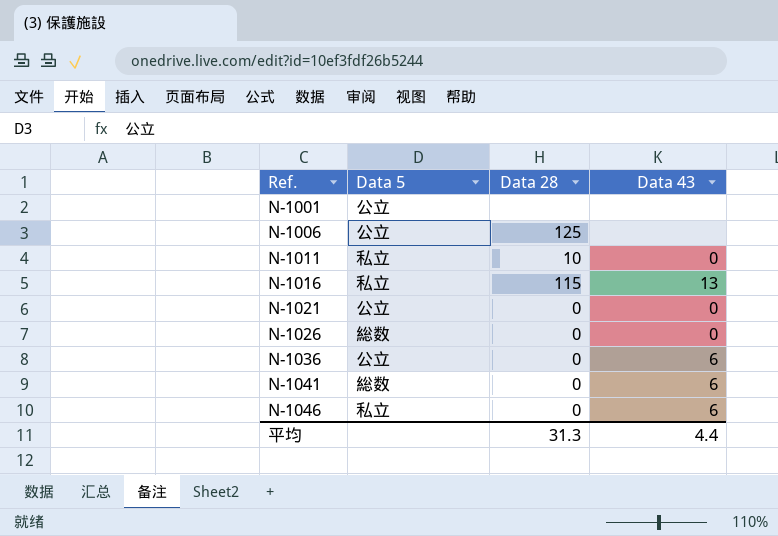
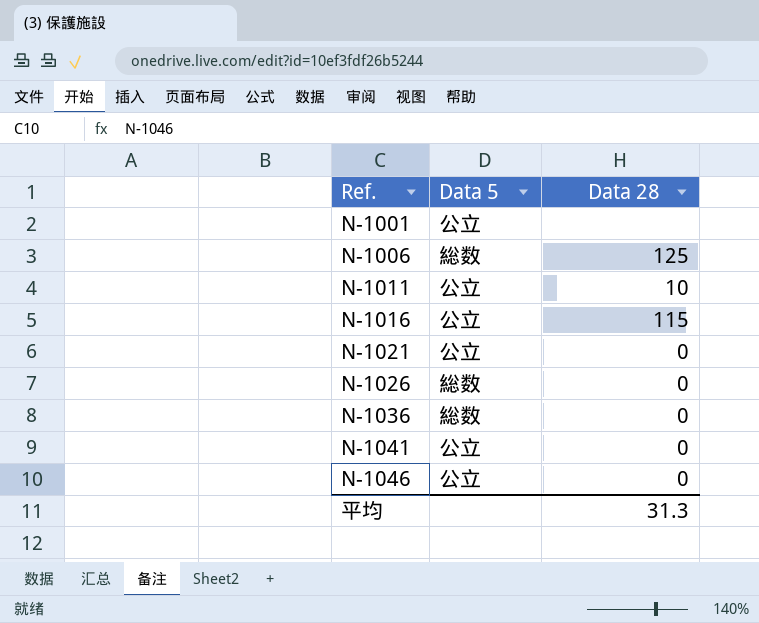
column Data 43 | position: 4 -> none
N-1006 | Data 5: 公立 -> 総数
N-1011 | Data 5: 私立 -> 公立
N-1016 | Data 5: 私立 -> 公立
N-1036 | Data 5: 公立 -> 総数
N-1041 | Data 5: 総数 -> 公立
N-1046 | Data 5: 私立 -> 公立

